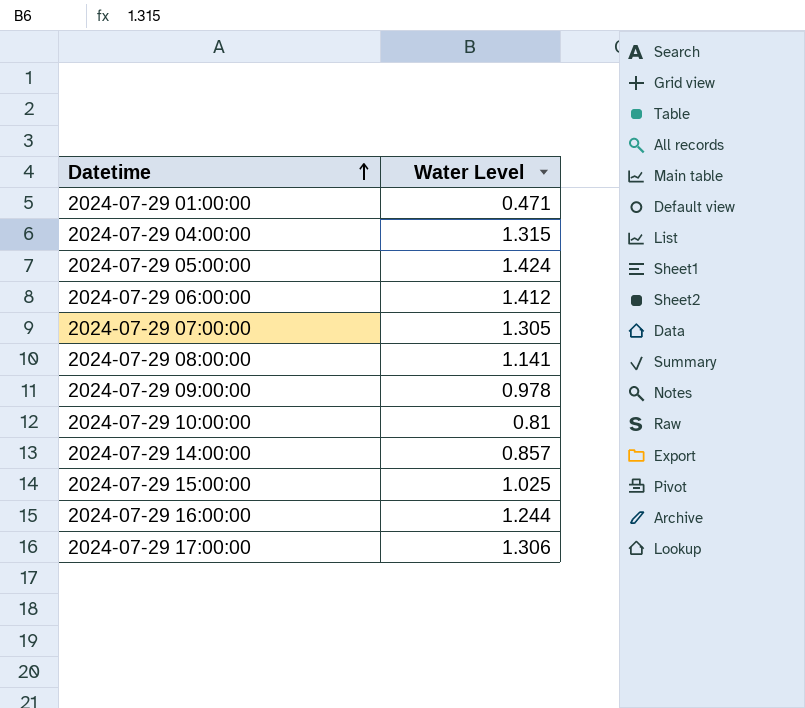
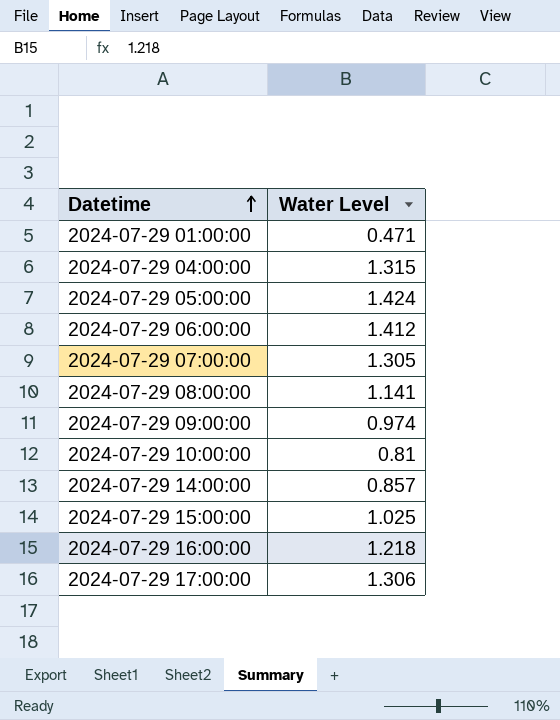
2024-07-29 09:00:00 | Water Level: 0.978 -> 0.974
2024-07-29 16:00:00 | Water Level: 1.244 -> 1.218

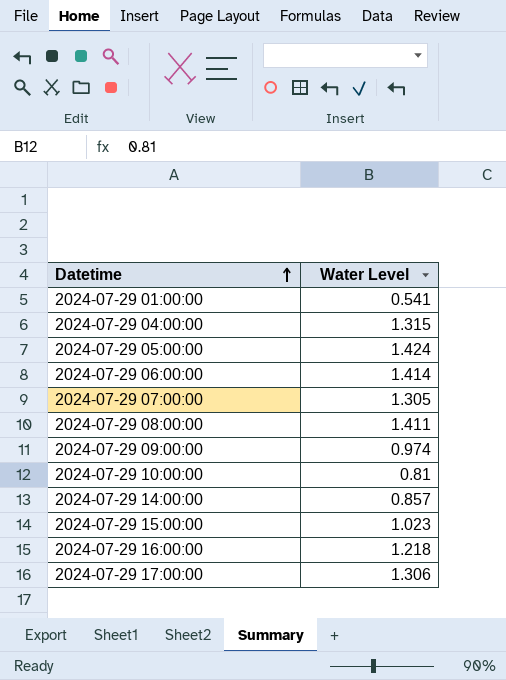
2024-07-29 01:00:00 | Water Level: 0.471 -> 0.541
2024-07-29 06:00:00 | Water Level: 1.412 -> 1.414
2024-07-29 08:00:00 | Water Level: 1.141 -> 1.411
2024-07-29 15:00:00 | Water Level: 1.025 -> 1.023

